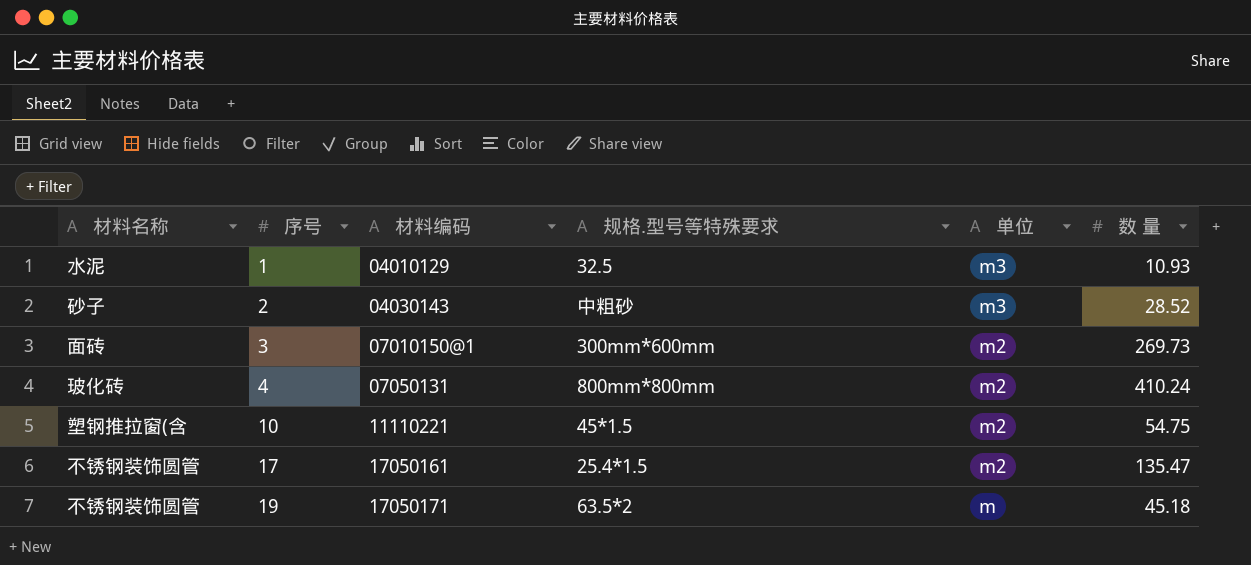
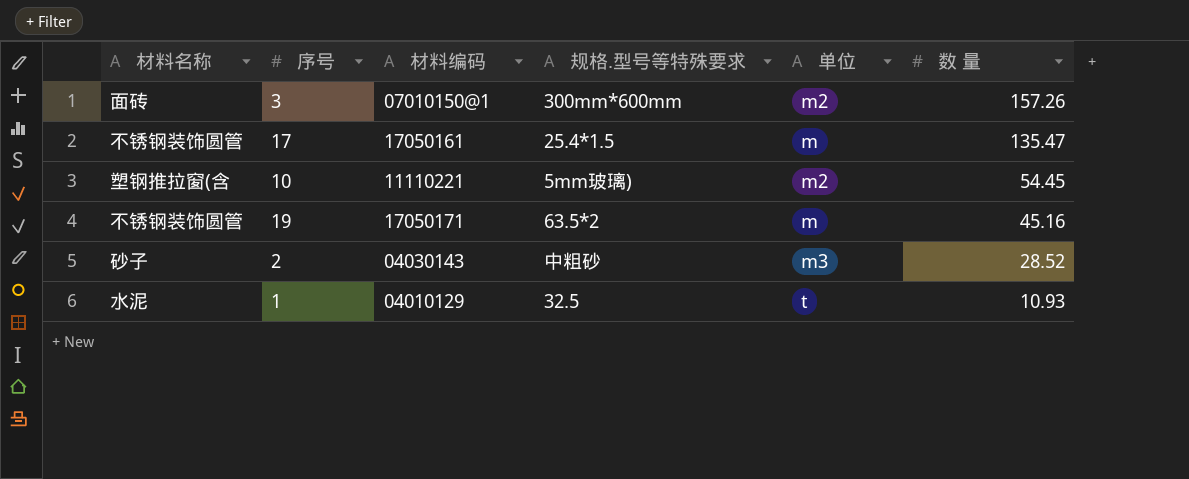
row order: 序号 ascending -> 数 量 descending
row 4: 玻化砖 | 07050131 | 800mm*800mm | m2 | 410.24 -> none
3 | 数 量: 269.73 -> 157.26
17 | 单位: m2 -> m
10 | 规格.型号等特殊要求: 45*1.5 -> 5mm玻璃)
10 | 数 量: 54.75 -> 54.45
19 | 数 量: 45.18 -> 45.16
1 | 单位: m3 -> t

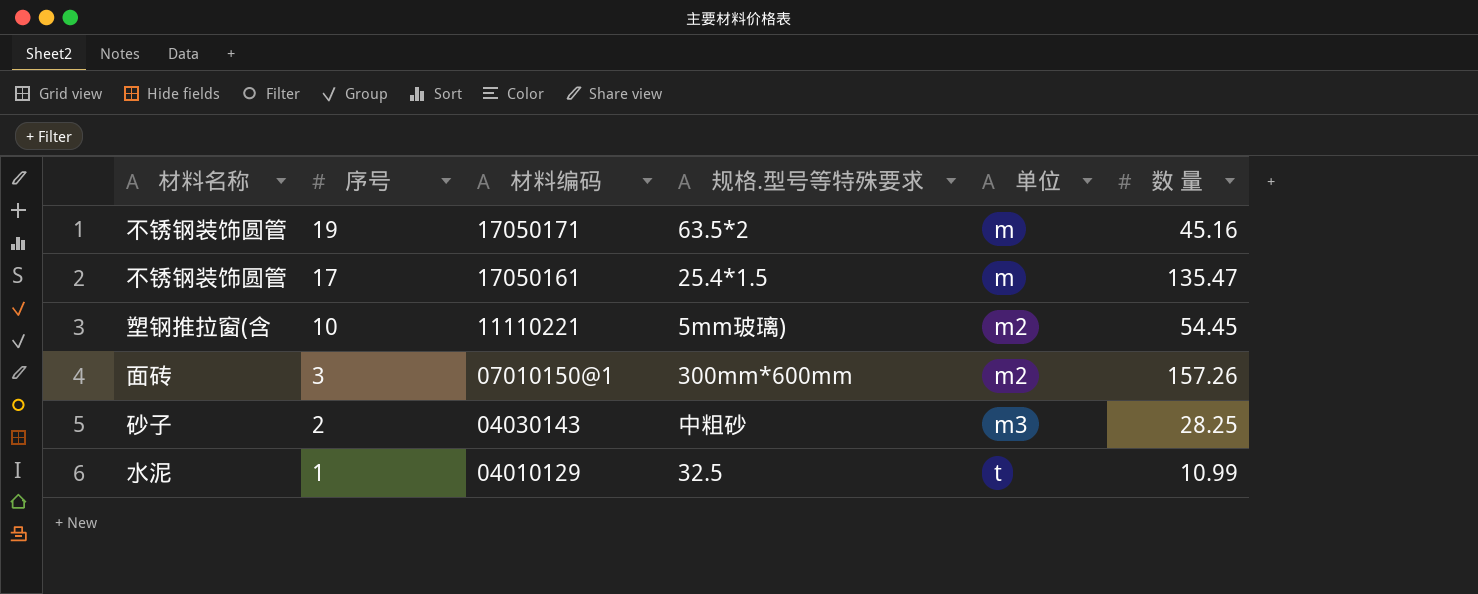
row order: 数 量 descending -> 序号 descending
2 | 数 量: 28.52 -> 28.25
1 | 数 量: 10.93 -> 10.99

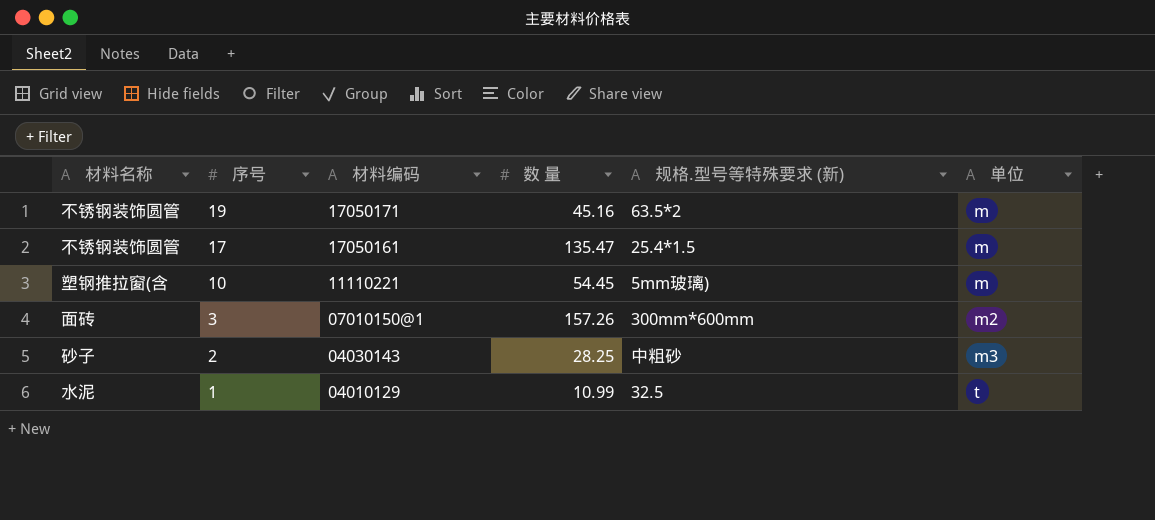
column 数 量 | position: 6 -> 4
column name: 规格.型号等特殊要求 -> 规格.型号等特殊要求 (新)
10 | 单位: m2 -> m

